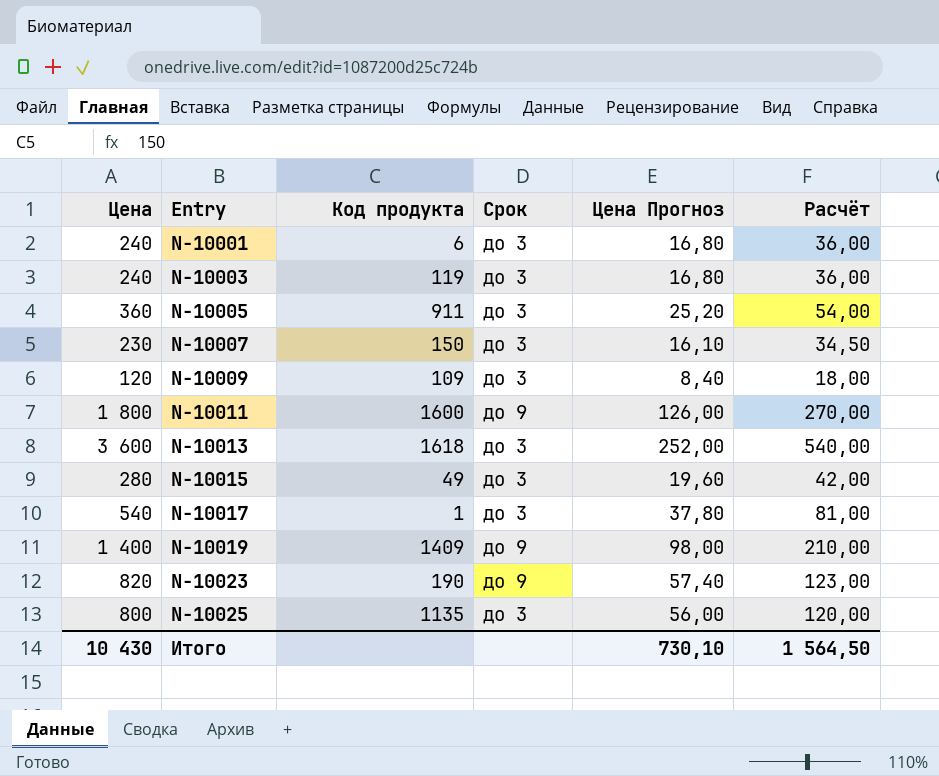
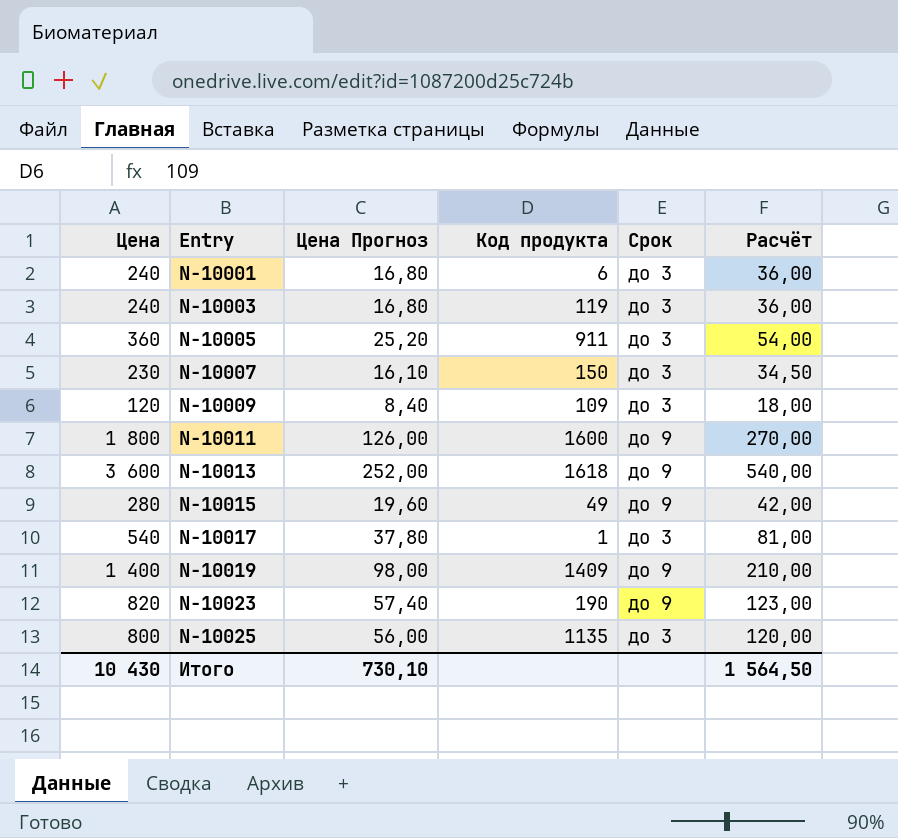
column Цена Прогноз | position: 5 -> 3
N-10013 | Срок: до 3 -> до 9
N-10015 | Срок: до 3 -> до 9

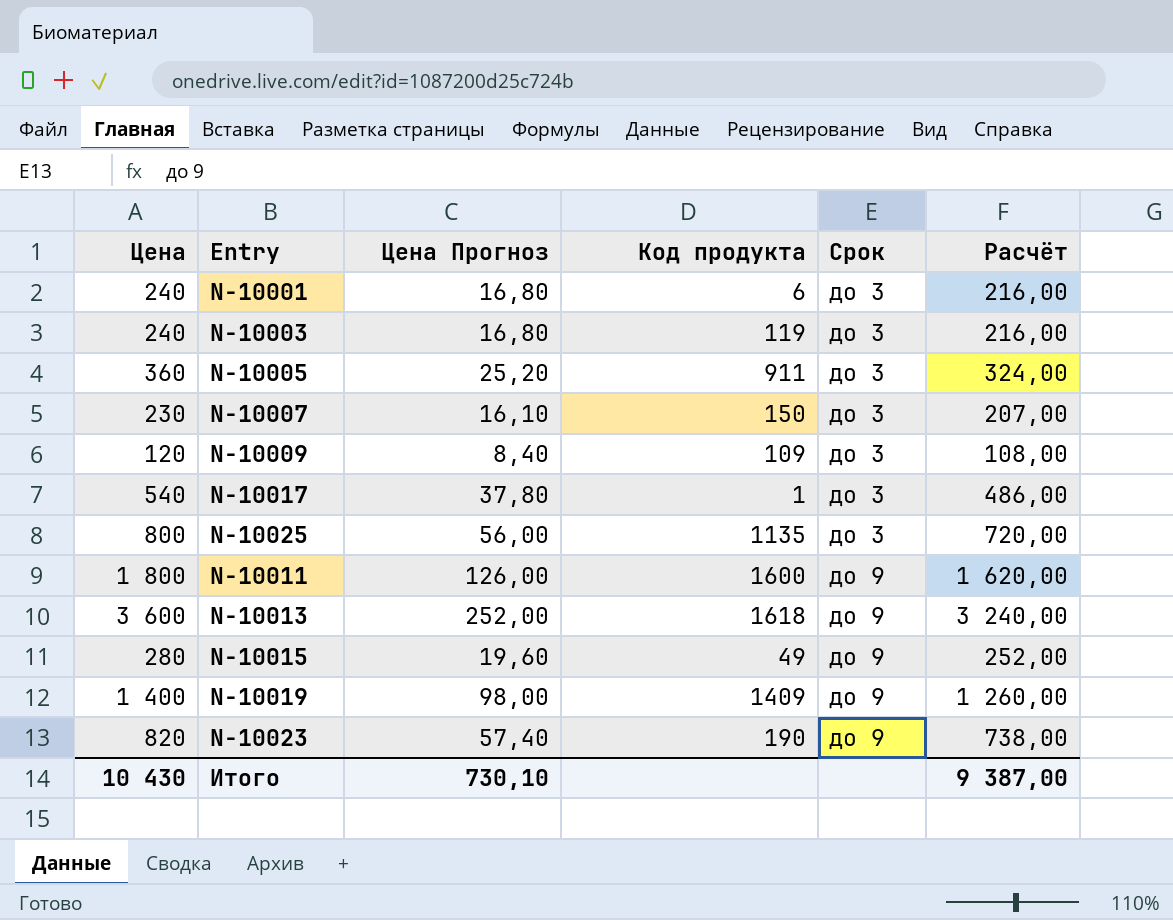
row order: Entry ascending -> Срок ascending
column Расчёт | formula: [Цена] * 0,15 -> [Цена] * 0,9
Итого | Расчёт: 1 564,50 -> 9 387,00

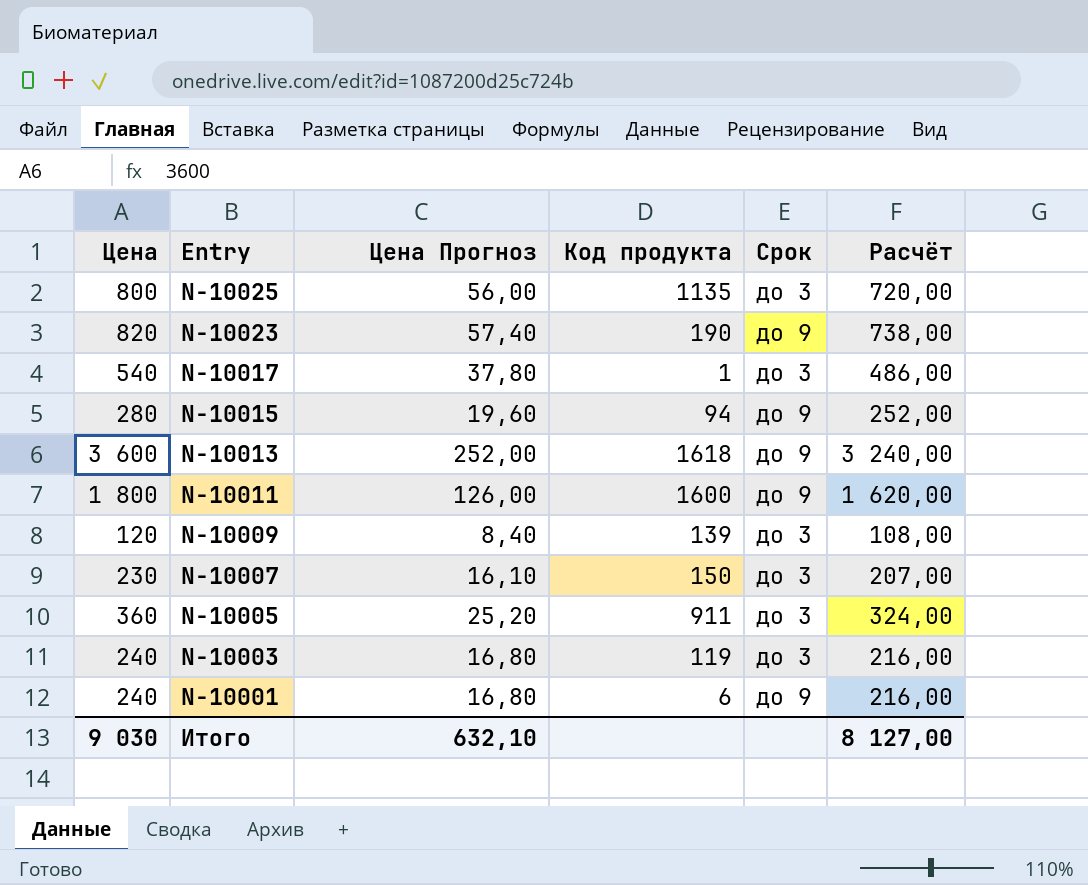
row order: Срок ascending -> Entry descending
row N-10019: 1 400 | 98,00 | 1409 | до 9 | 1 260,00 -> none
N-10015 | Код продукта: 49 -> 94
N-10009 | Код продукта: 109 -> 139
N-10001 | Срок: до 3 -> до 9
Итого | Цена: 10 430 -> 9 030
Итого | Цена Прогноз: 730,10 -> 632,10
Итого | Расчёт: 9 387,00 -> 8 127,00

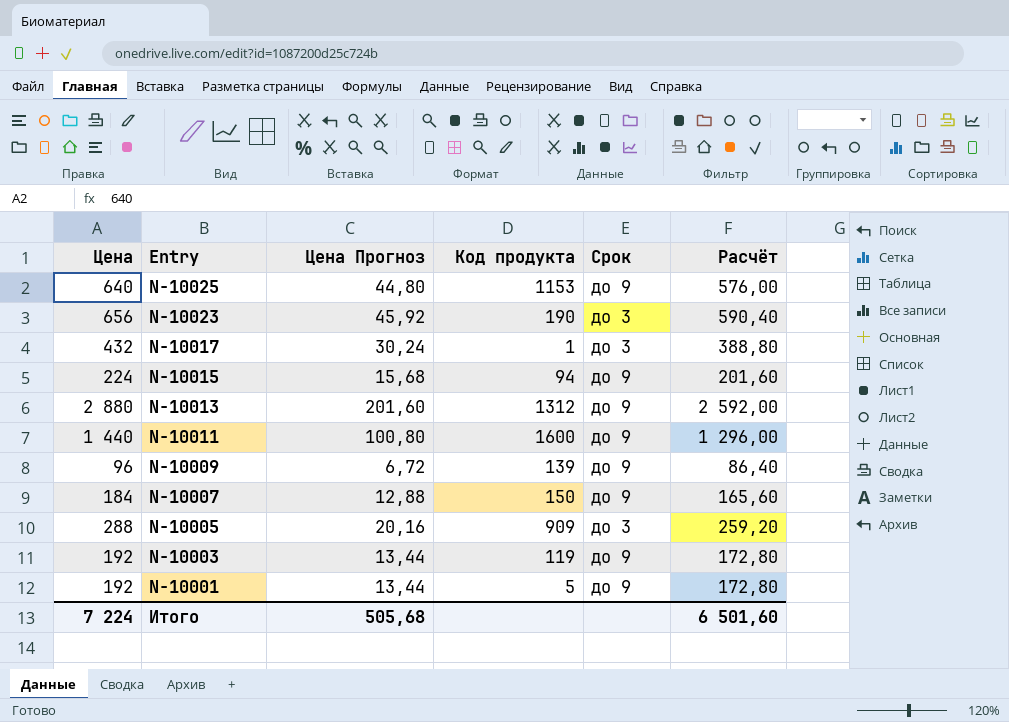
N-10025 | Цена: 800 -> 640
N-10025 | Цена Прогноз: 56,00 -> 44,80
N-10025 | Код продукта: 1135 -> 1153
N-10025 | Срок: до 3 -> до 9
N-10025 | Расчёт: 720,00 -> 576,00
N-10023 | Цена: 820 -> 656
N-10023 | Цена Прогноз: 57,40 -> 45,92
N-10023 | Срок: до 9 -> до 3
N-10023 | Расчёт: 738,00 -> 590,40
N-10017 | Цена: 540 -> 432
N-10017 | Цена Прогноз: 37,80 -> 30,24
N-10017 | Расчёт: 486,00 -> 388,80
N-10015 | Цена: 280 -> 224
N-10015 | Цена Прогноз: 19,60 -> 15,68
N-10015 | Расчёт: 252,00 -> 201,60
N-10013 | Цена: 3 600 -> 2 880
N-10013 | Цена Прогноз: 252,00 -> 201,60
N-10013 | Код продукта: 1618 -> 1312
N-10013 | Расчёт: 3 240,00 -> 2 592,00
N-10011 | Цена: 1 800 -> 1 440
N-10011 | Цена Прогноз: 126,00 -> 100,80
N-10011 | Расчёт: 1 620,00 -> 1 296,00
N-10009 | Цена: 120 -> 96
N-10009 | Цена Прогноз: 8,40 -> 6,72
N-10009 | Срок: до 3 -> до 9
N-10009 | Расчёт: 108,00 -> 86,40
N-10007 | Цена: 230 -> 184
N-10007 | Цена Прогноз: 16,10 -> 12,88
N-10007 | Срок: до 3 -> до 9
N-10007 | Расчёт: 207,00 -> 165,60
N-10005 | Цена: 360 -> 288
N-10005 | Цена Прогноз: 25,20 -> 20,16
N-10005 | Код продукта: 911 -> 909
N-10005 | Расчёт: 324,00 -> 259,20
N-10003 | Цена: 240 -> 192
N-10003 | Цена Прогноз: 16,80 -> 13,44
N-10003 | Срок: до 3 -> до 9
N-10003 | Расчёт: 216,00 -> 172,80
N-10001 | Цена: 240 -> 192
N-10001 | Цена Прогноз: 16,80 -> 13,44
N-10001 | Код продукта: 6 -> 5
N-10001 | Расчёт: 216,00 -> 172,80
Итого | Цена: 9 030 -> 7 224
Итого | Цена Прогноз: 632,10 -> 505,68
Итого | Расчёт: 8 127,00 -> 6 501,60

